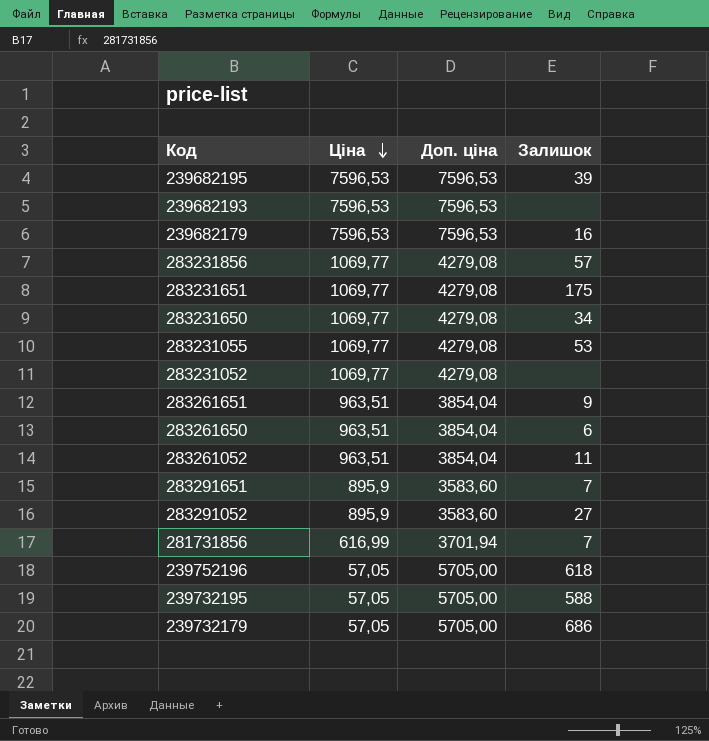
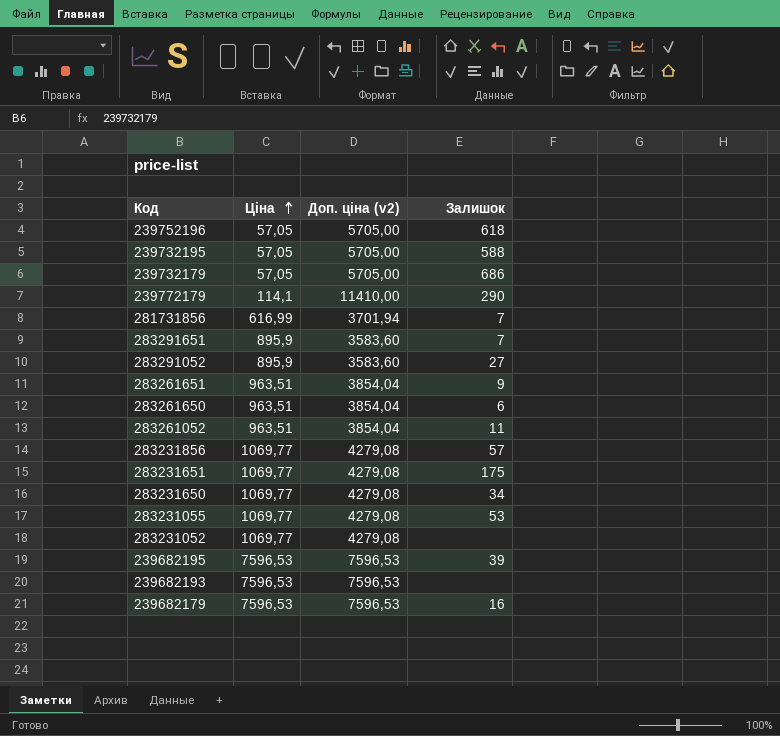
row order: Ціна descending -> Ціна ascending
column name: Доп. ціна -> Доп. ціна (v2)
row 239772179: none -> 114,1 | 11410,00 | 290

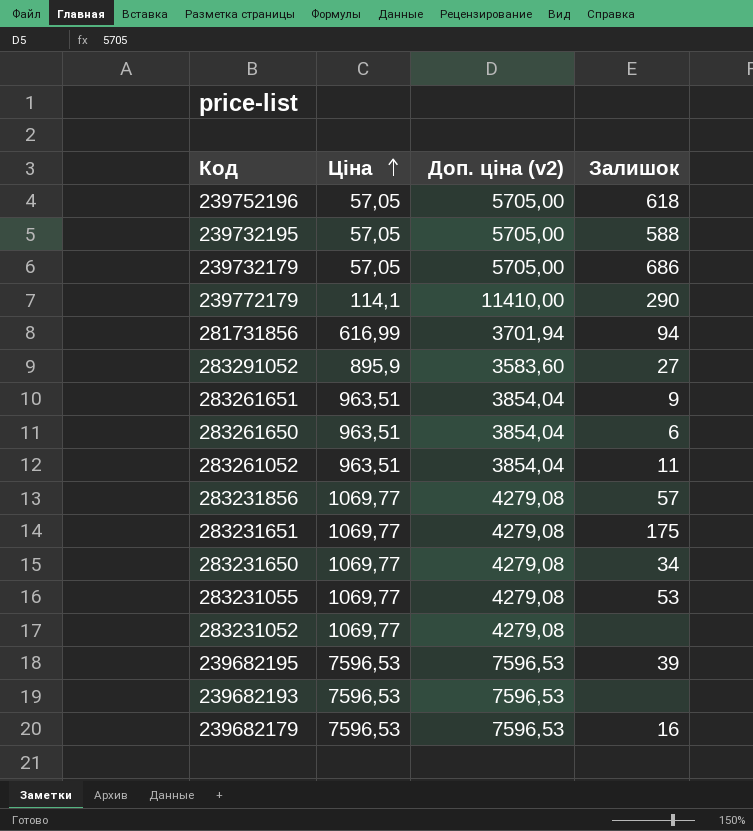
row 283291651: 895,9 | 3583,60 | 7 -> none
281731856 | Залишок: 7 -> 94

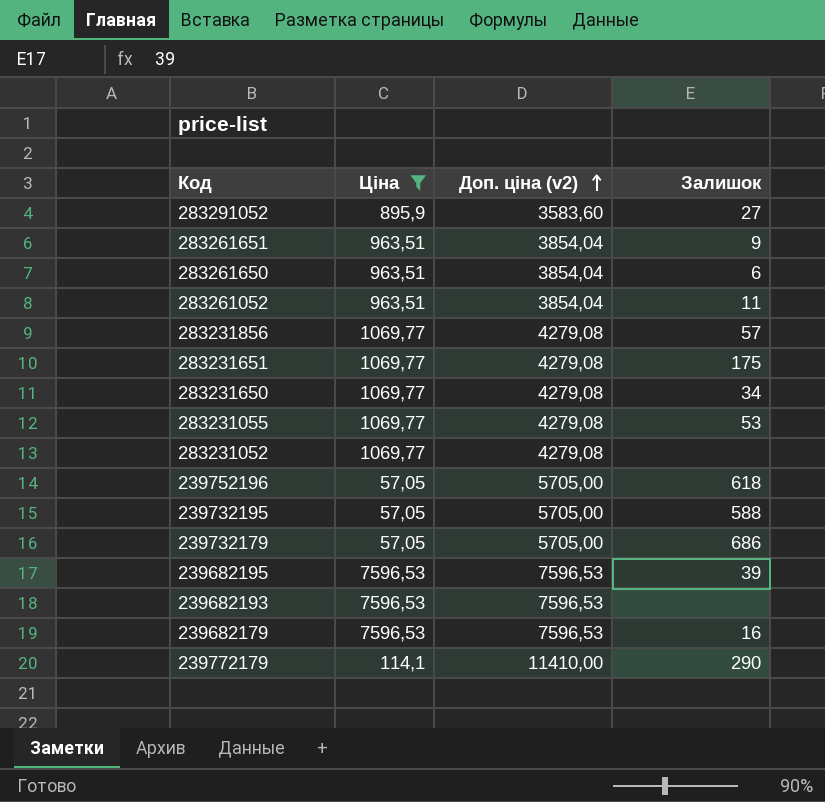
filter: none -> Ціна != 616,99
row order: Ціна ascending -> Доп. ціна (v2) ascending

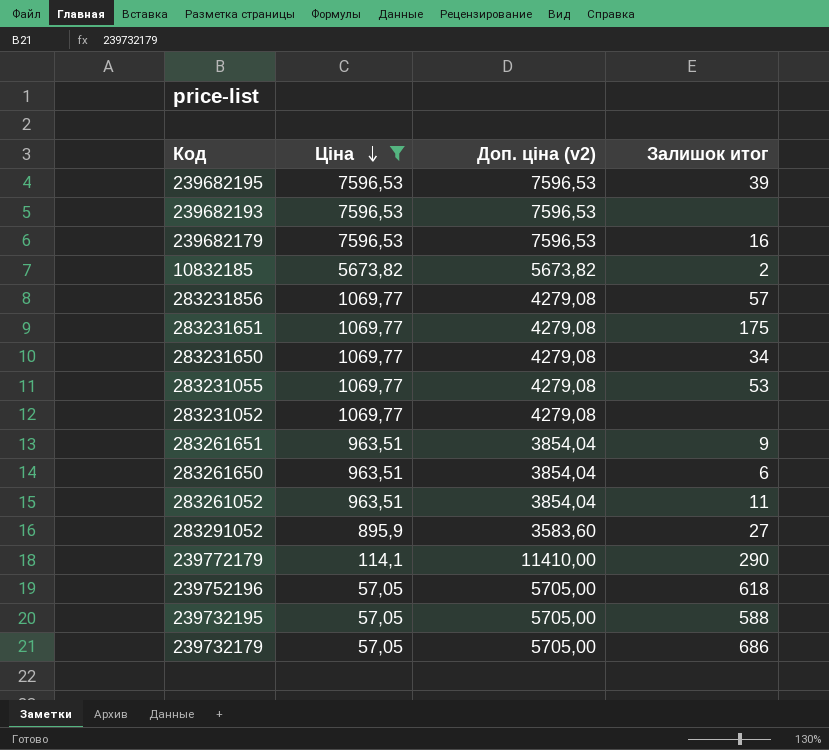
row order: Доп. ціна (v2) ascending -> Ціна descending
column name: Залишок -> Залишок итог
row 10832185: none -> 5673,82 | 5673,82 | 2

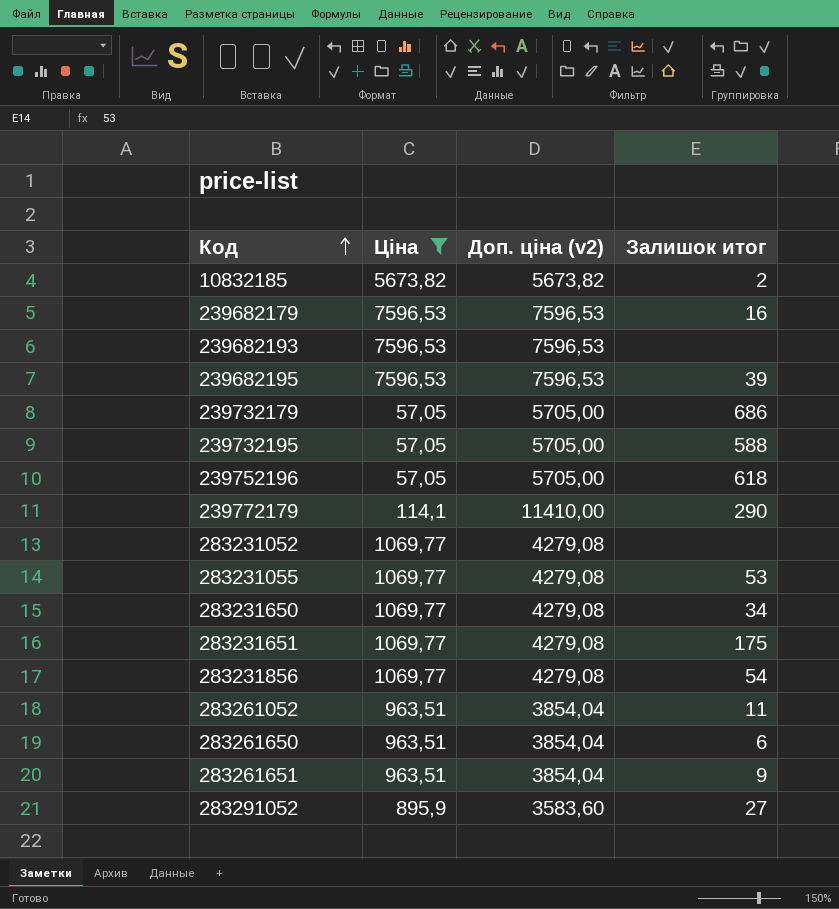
row order: Ціна descending -> Код ascending
283231856 | Залишок итог: 57 -> 54

